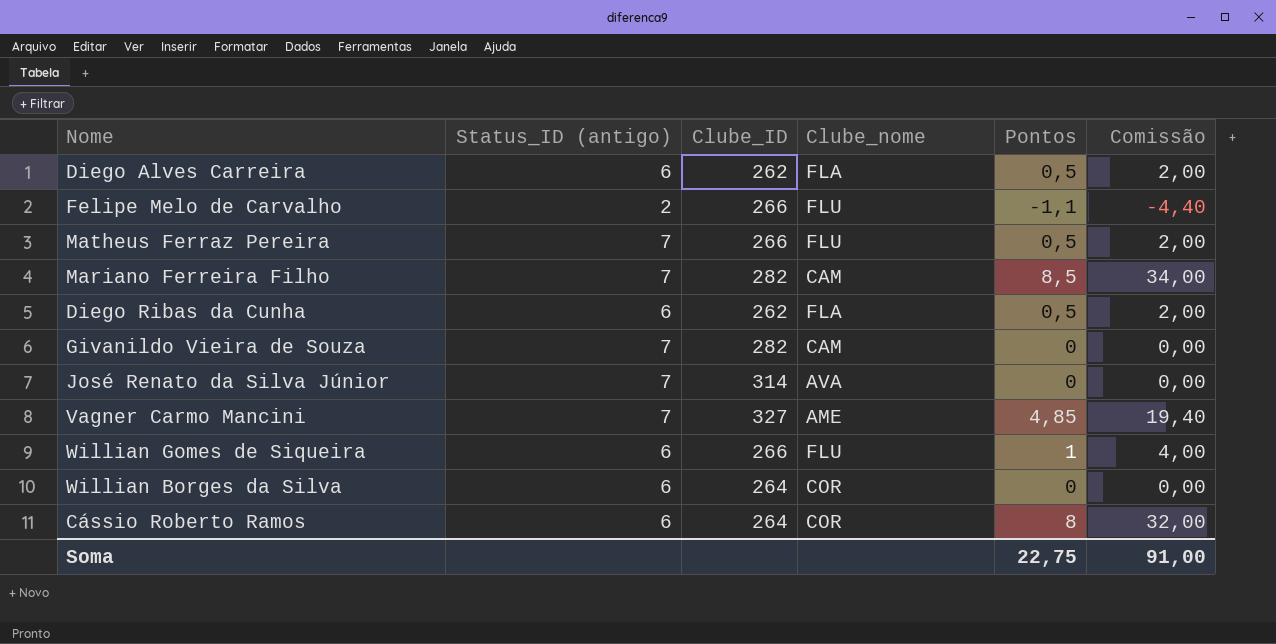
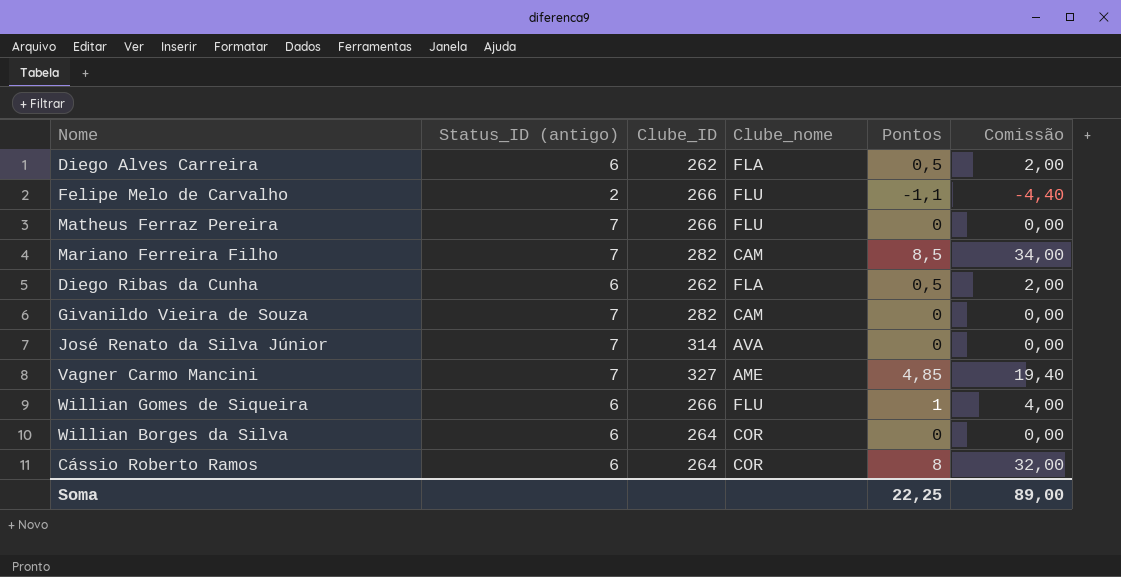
Matheus Ferraz Pereira | Pontos: 0,5 -> 0
Matheus Ferraz Pereira | Comissão: 2,00 -> 0,00
Soma | Pontos: 22,75 -> 22,25
Soma | Comissão: 91,00 -> 89,00

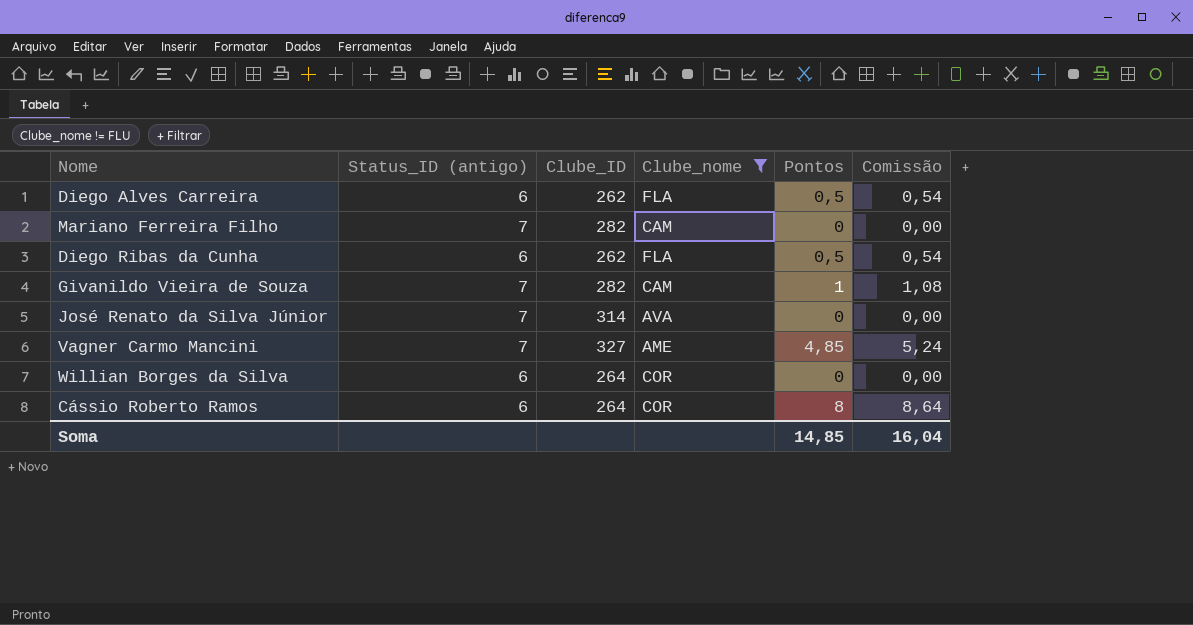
filter: none -> Clube_nome != FLU
column Comissão | formula: [Pontos] * 4 -> [Pontos] * 1,08
Mariano Ferreira Filho | Pontos: 8,5 -> 0
Givanildo Vieira de Souza | Pontos: 0 -> 1
Soma | Pontos: 22,25 -> 14,85
Soma | Comissão: 89,00 -> 16,04

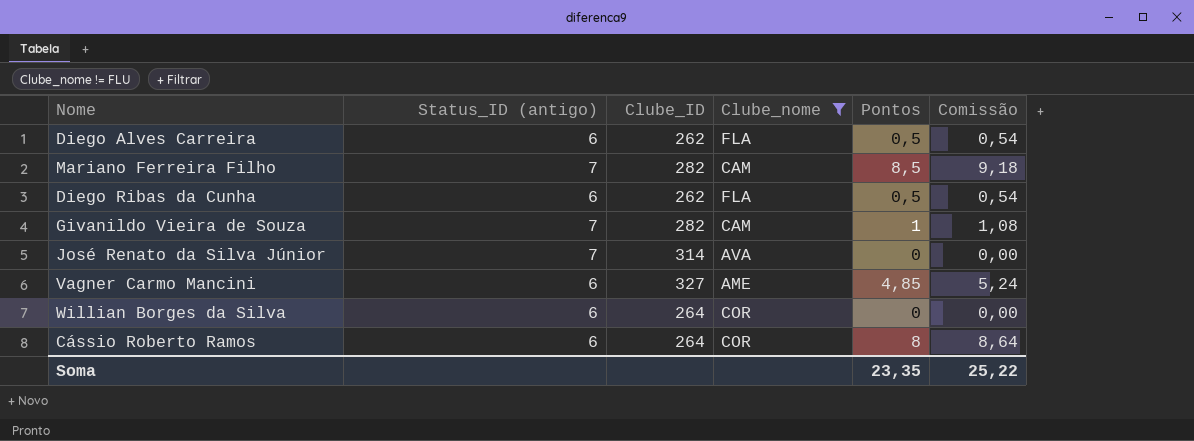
Mariano Ferreira Filho | Pontos: 0 -> 8,5
Mariano Ferreira Filho | Comissão: 0,00 -> 9,18
Vagner Carmo Mancini | Status_ID (antigo): 7 -> 6
Soma | Pontos: 14,85 -> 23,35
Soma | Comissão: 16,04 -> 25,22

